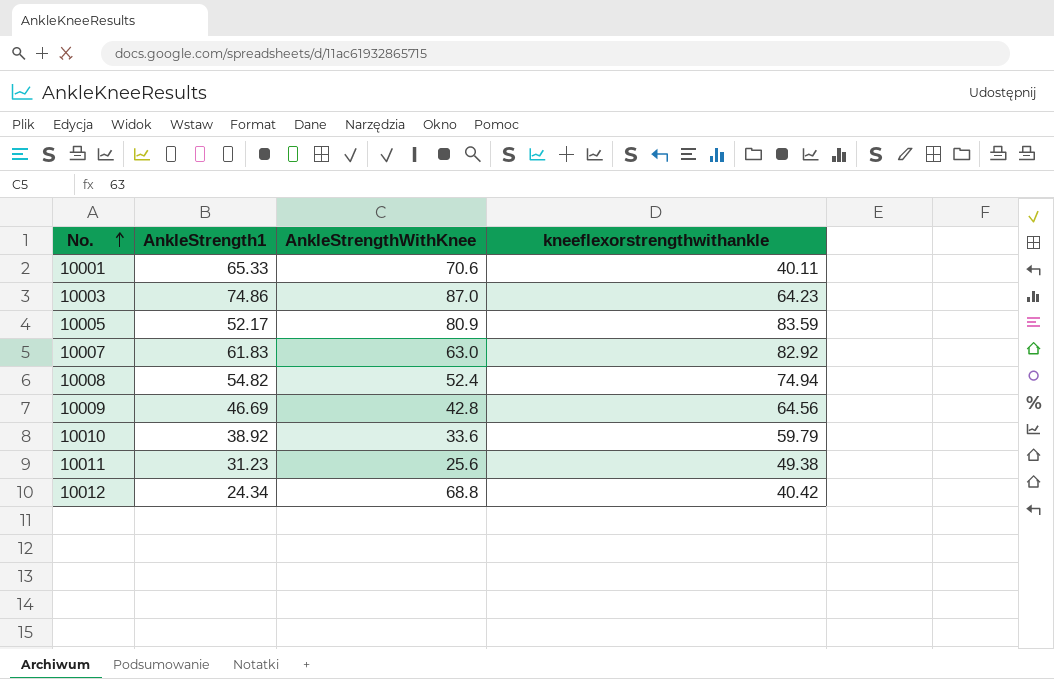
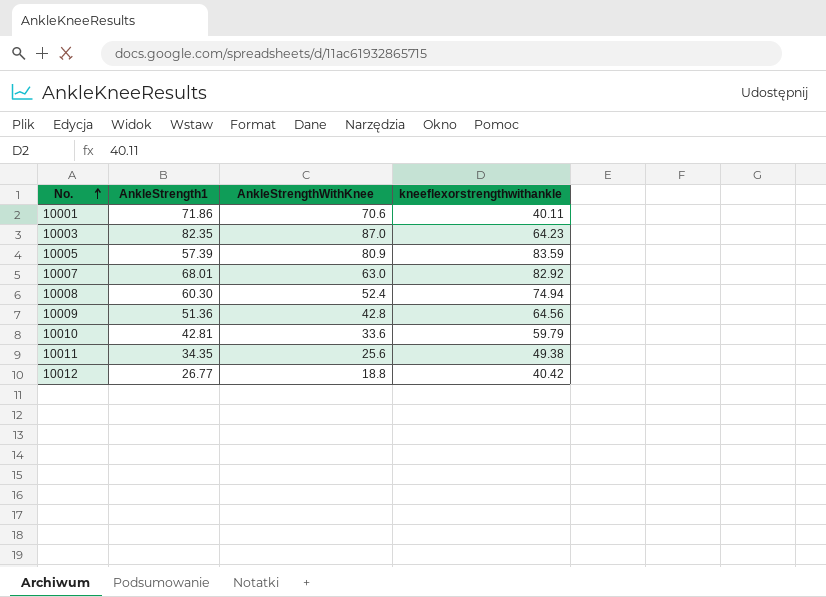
10001 | AnkleStrength1: 65.33 -> 71.86
10003 | AnkleStrength1: 74.86 -> 82.35
10005 | AnkleStrength1: 52.17 -> 57.39
10007 | AnkleStrength1: 61.83 -> 68.01
10008 | AnkleStrength1: 54.82 -> 60.30
10009 | AnkleStrength1: 46.69 -> 51.36
10010 | AnkleStrength1: 38.92 -> 42.81
10011 | AnkleStrength1: 31.23 -> 34.35
10012 | AnkleStrength1: 24.34 -> 26.77
10012 | AnkleStrengthWithKnee: 68.8 -> 18.8

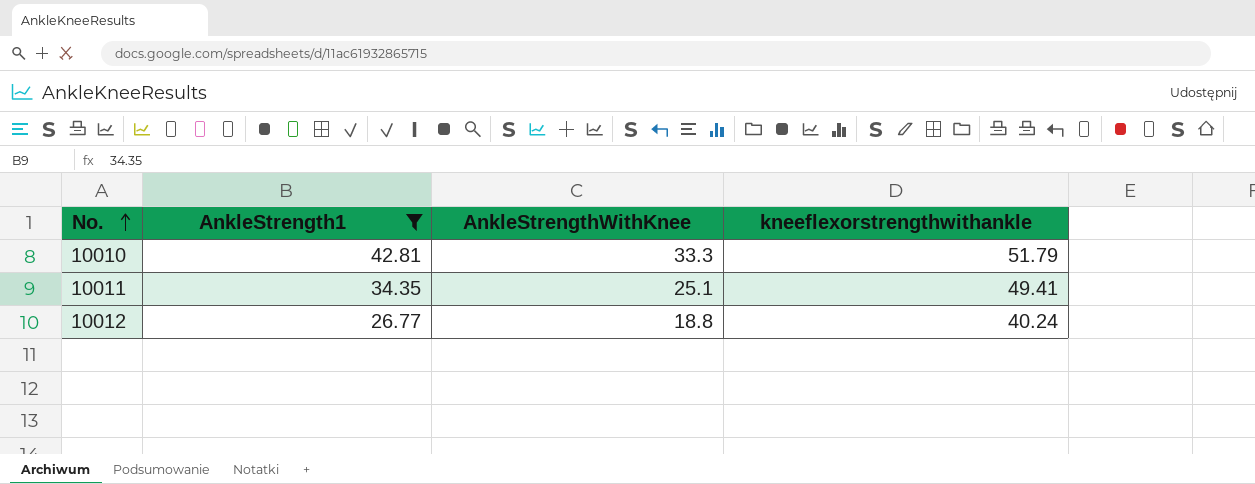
filter: none -> AnkleStrength1 <= 42.81
10010 | AnkleStrengthWithKnee: 33.6 -> 33.3
10010 | kneeflexorstrengthwithankle: 59.79 -> 51.79
10011 | AnkleStrengthWithKnee: 25.6 -> 25.1
10011 | kneeflexorstrengthwithankle: 49.38 -> 49.41
10012 | kneeflexorstrengthwithankle: 40.42 -> 40.24

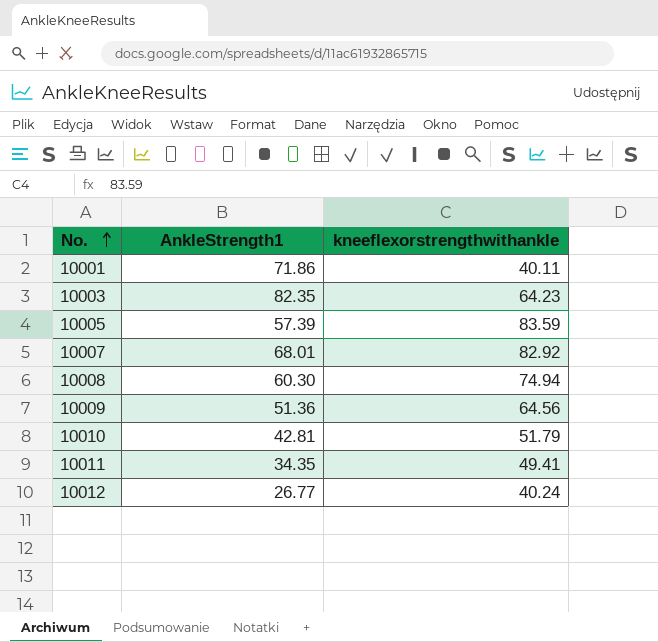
filter: AnkleStrength1 <= 42.81 -> none
column AnkleStrengthWithKnee | position: 3 -> none

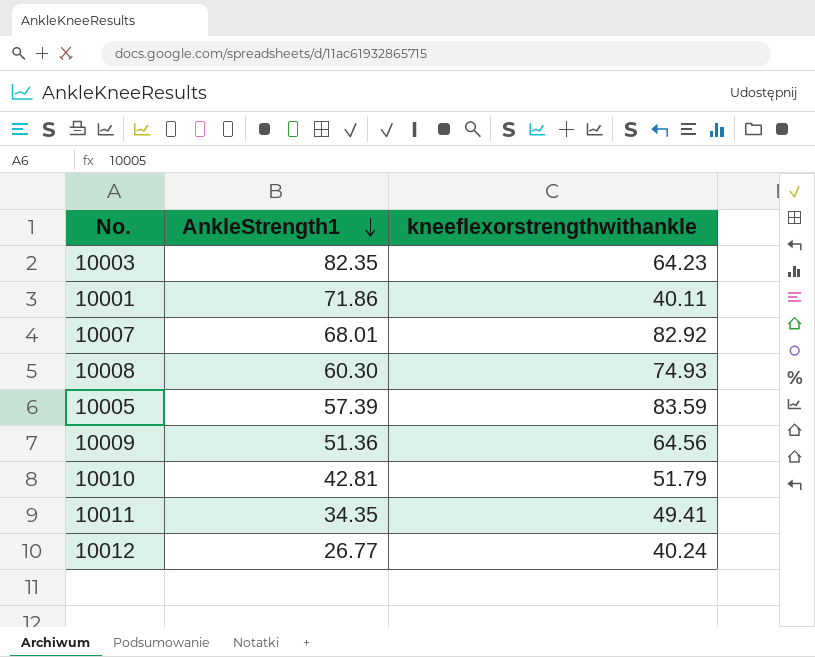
row order: No. ascending -> AnkleStrength1 descending
10008 | kneeflexorstrengthwithankle: 74.94 -> 74.93

